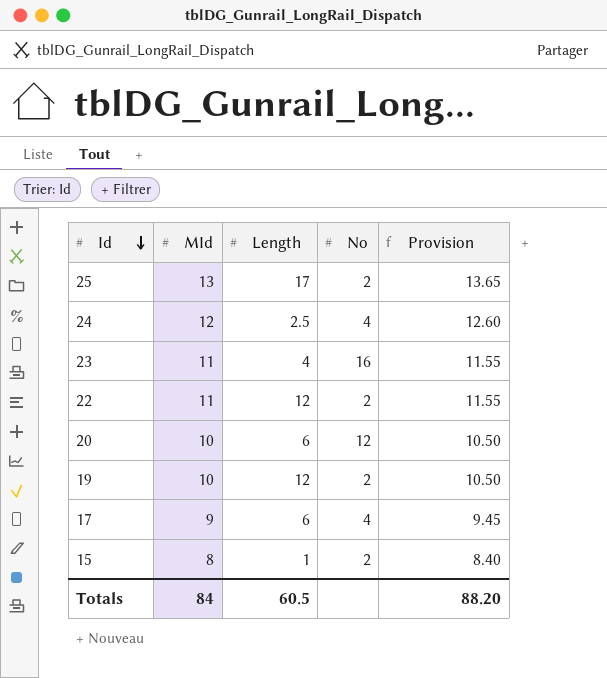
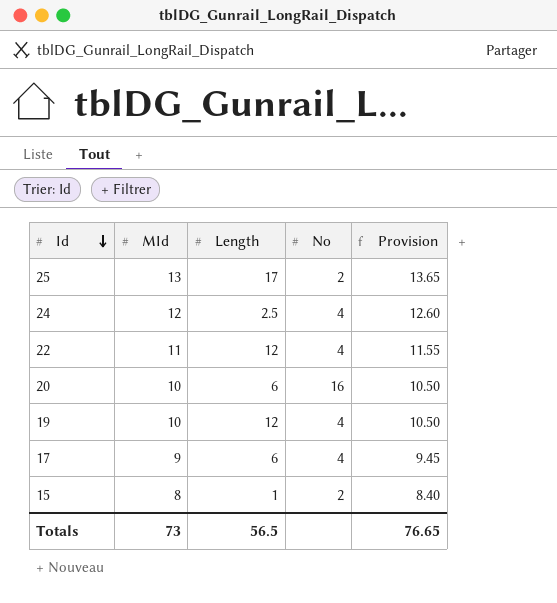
row 23: 11 | 4 | 16 | 11.55 -> none
22 | No: 2 -> 4
20 | No: 12 -> 16
19 | No: 2 -> 4
Totals | MId: 84 -> 73
Totals | Length: 60.5 -> 56.5
Totals | Provision: 88.20 -> 76.65

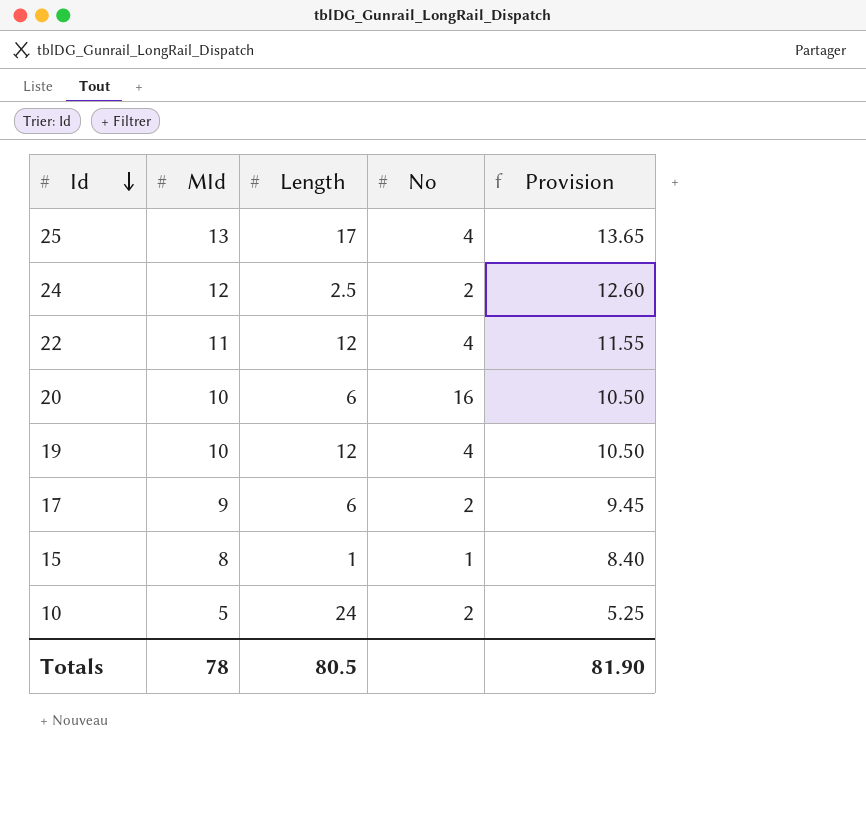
25 | No: 2 -> 4
24 | No: 4 -> 2
17 | No: 4 -> 2
15 | No: 2 -> 1
row 10: none -> 5 | 24 | 2 | 5.25
Totals | MId: 73 -> 78
Totals | Length: 56.5 -> 80.5
Totals | Provision: 76.65 -> 81.90

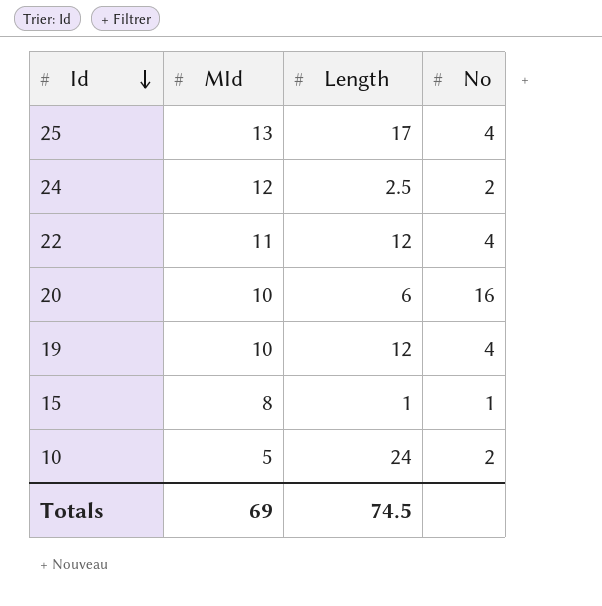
column Provision | formula: [MId] * 1.05 -> none
row 17: 9 | 6 | 2 | 9.45 -> none
Totals | MId: 78 -> 69
Totals | Length: 80.5 -> 74.5

